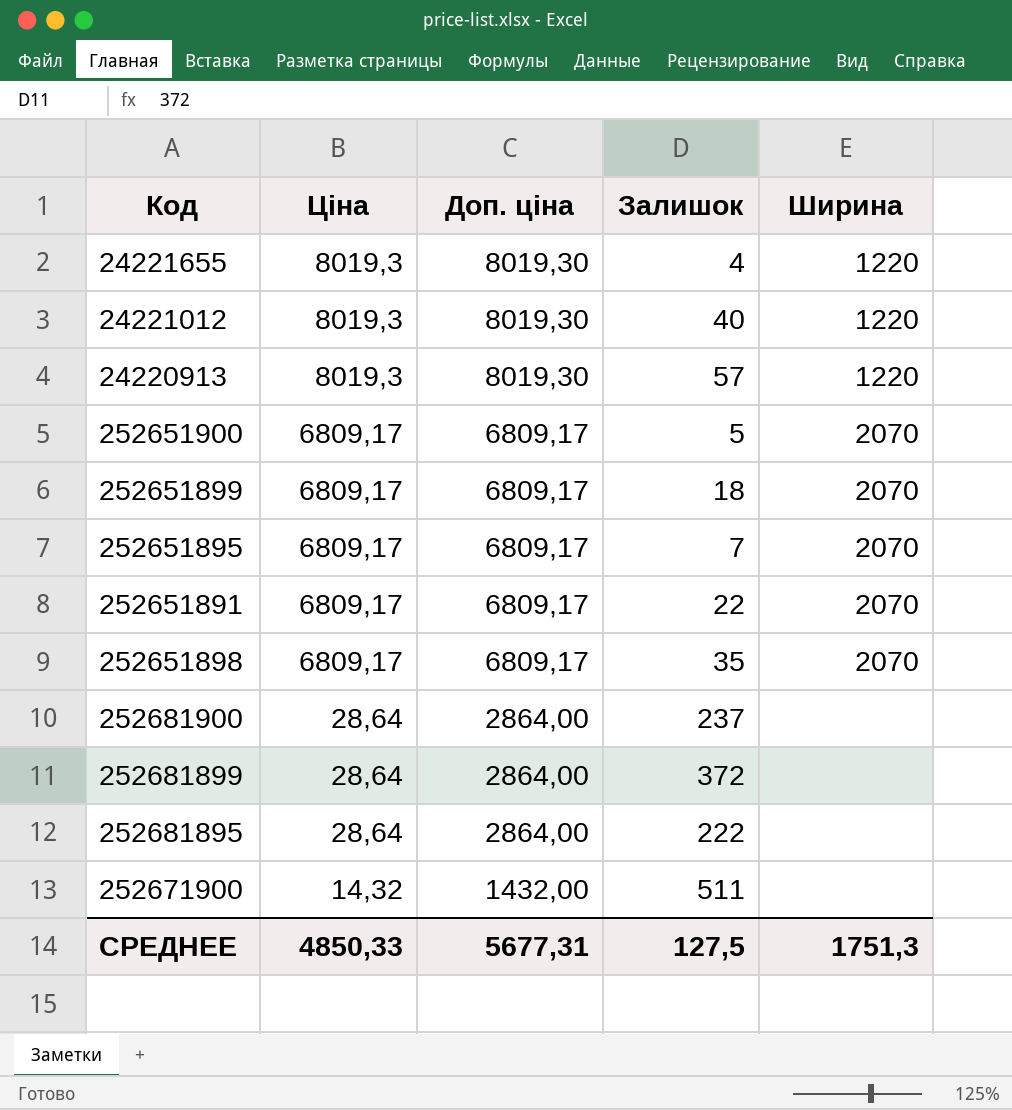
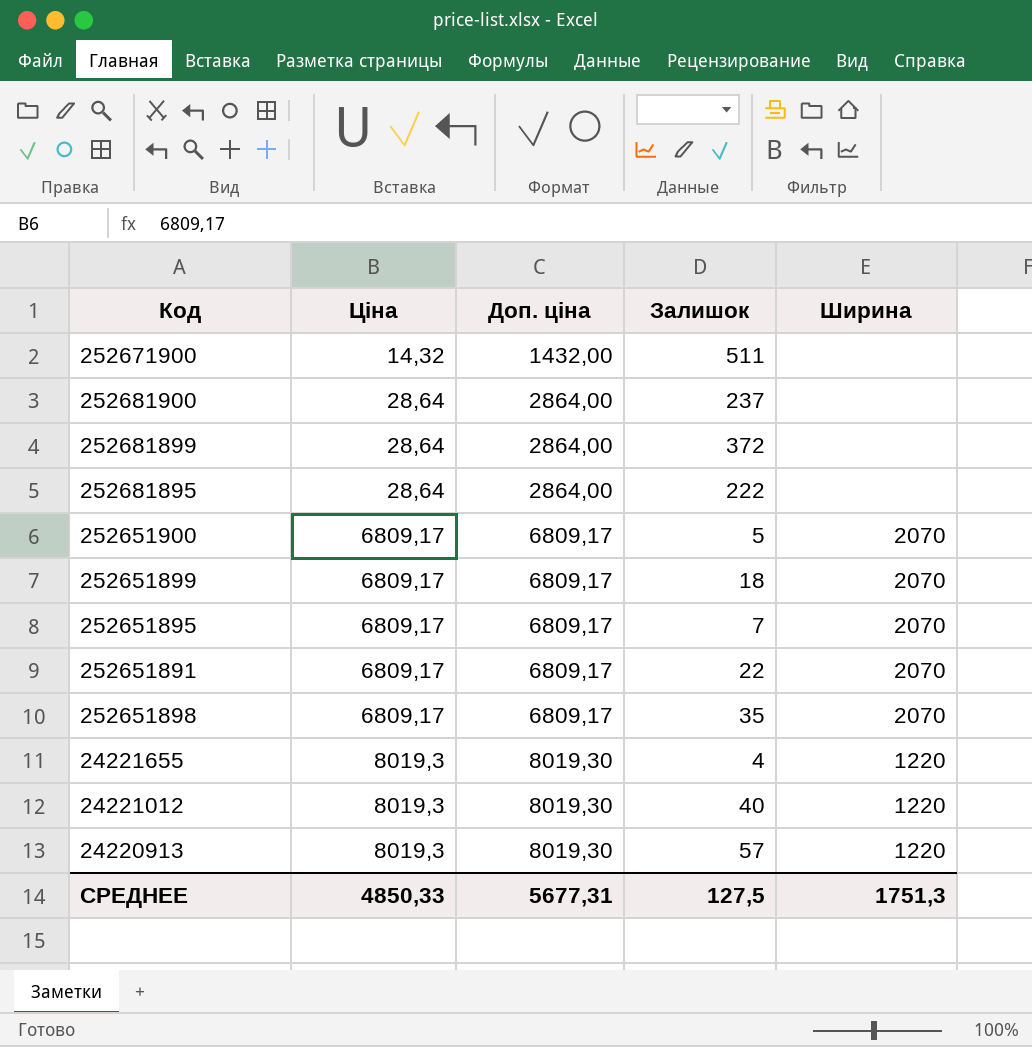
row order: Ціна descending -> Ціна ascending

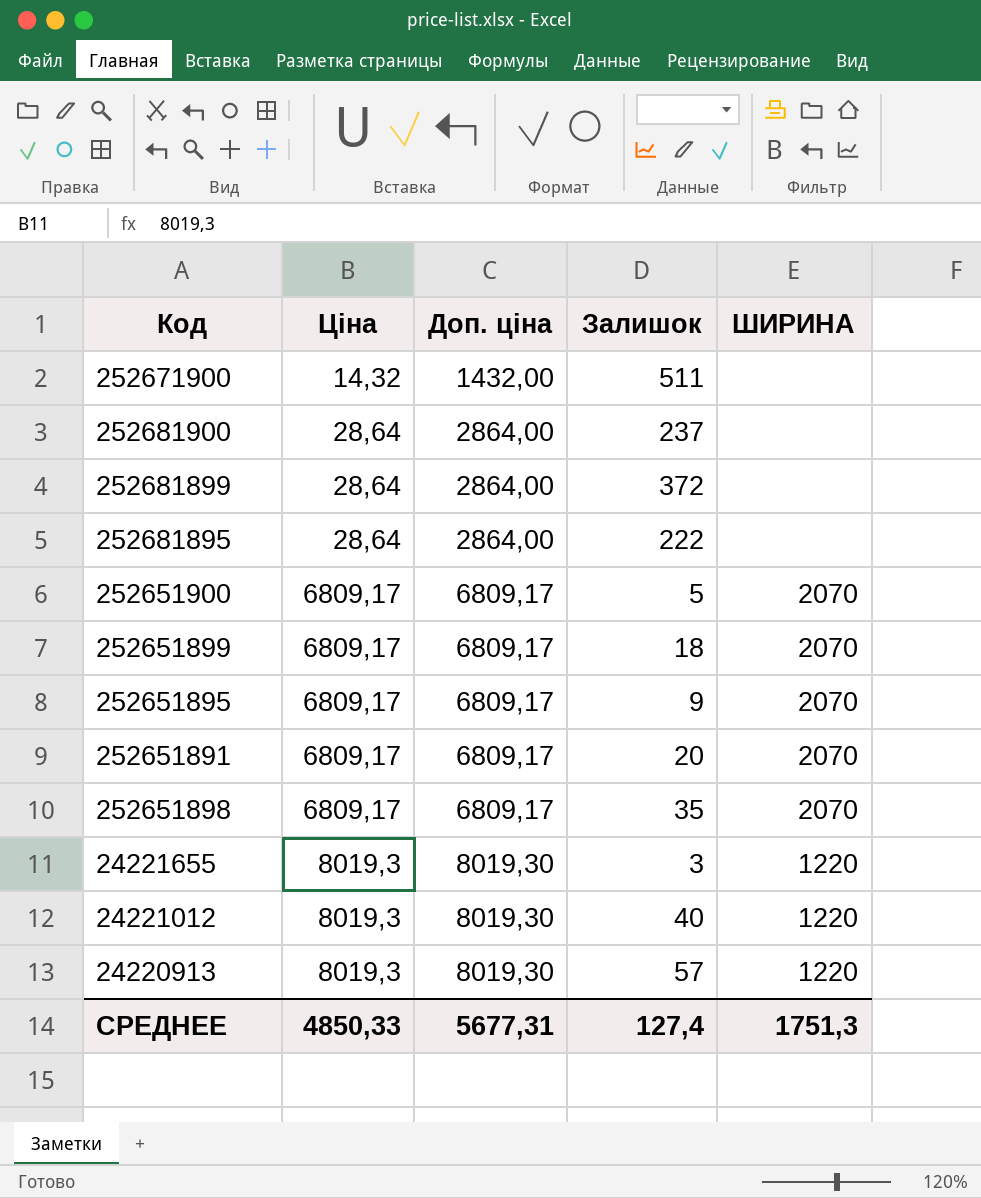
column name: Ширина -> ШИРИНА
252651895 | Залишок: 7 -> 9
252651891 | Залишок: 22 -> 20
24221655 | Залишок: 4 -> 3
СРЕДНЕЕ | Залишок: 127,5 -> 127,4

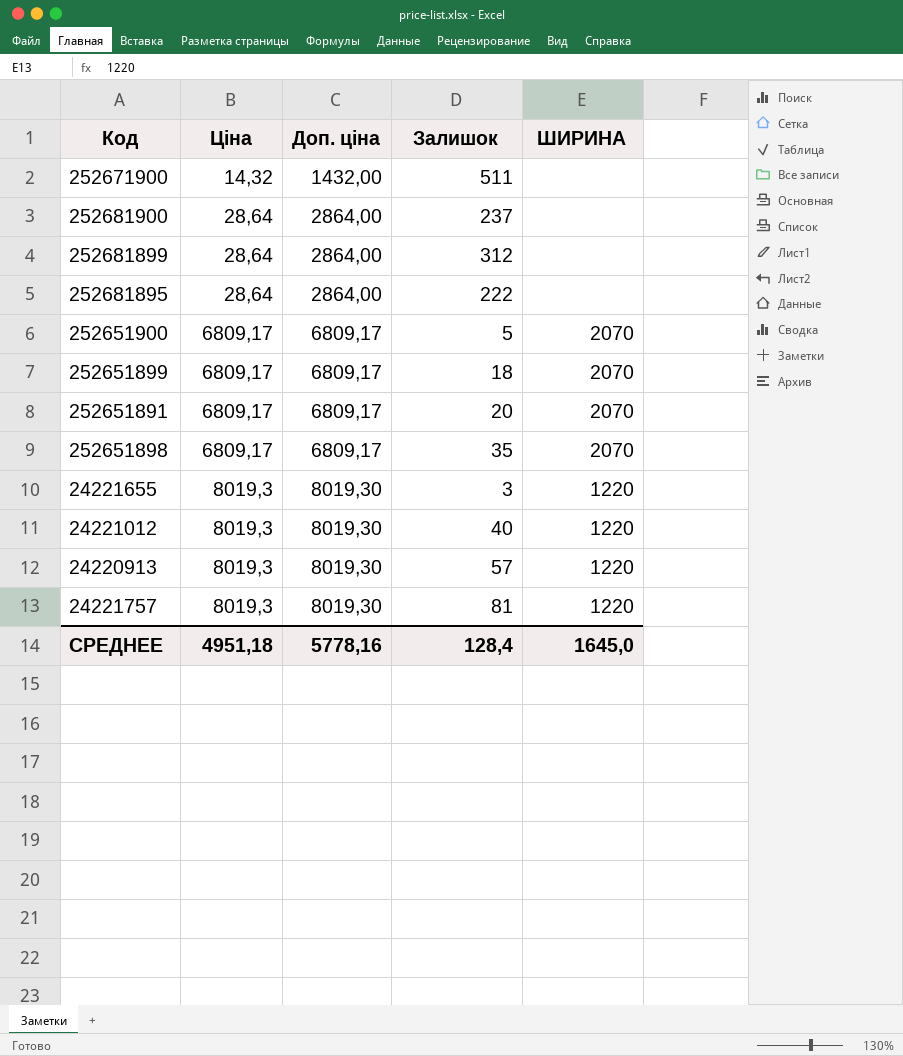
row 252651895: 6809,17 | 6809,17 | 9 | 2070 -> none
252681899 | Залишок: 372 -> 312
row 24221757: none -> 8019,3 | 8019,30 | 81 | 1220
СРЕДНЕЕ | Ціна: 4850,33 -> 4951,18
СРЕДНЕЕ | Доп. ціна: 5677,31 -> 5778,16
СРЕДНЕЕ | Залишок: 127,4 -> 128,4
СРЕДНЕЕ | ШИРИНА: 1751,3 -> 1645,0

